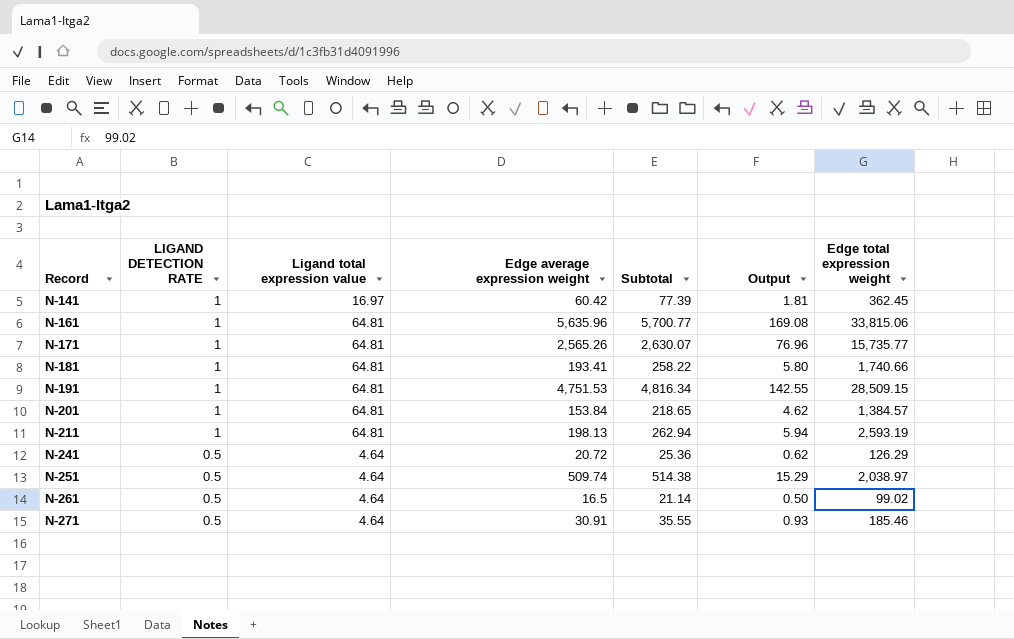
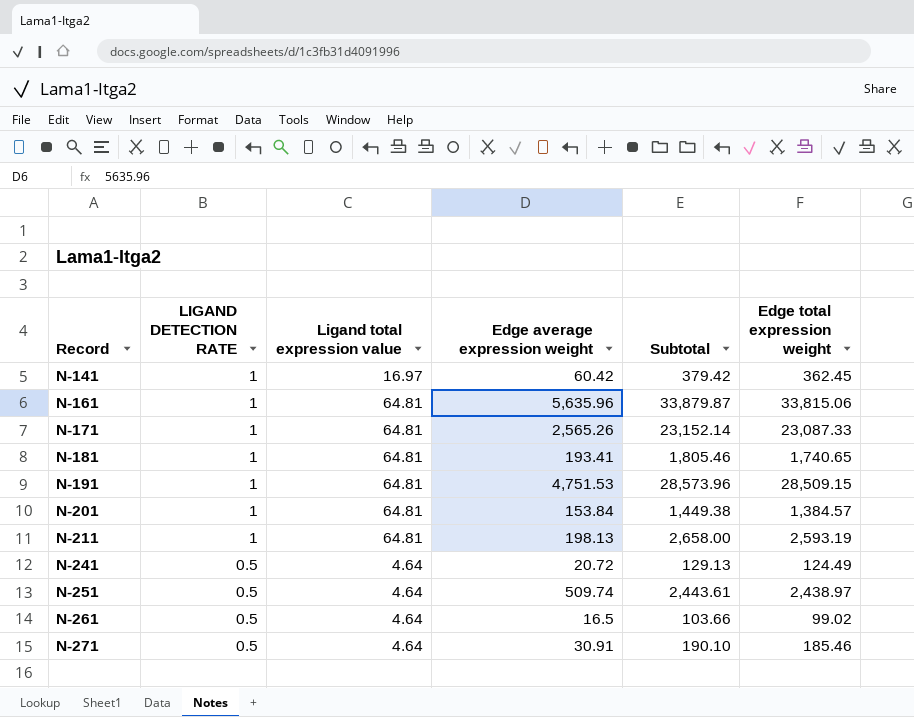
column Output | formula: [Edge average expression weight] * 0.03 -> none
column Subtotal | formula: [Ligand total expression value] + [Edge average expression weight] -> [Ligand total expression value] + [Edge total expression weight]
N-171 | Edge total expression weight: 15,735.77 -> 23,087.33
N-181 | Edge total expression weight: 1,740.66 -> 1,740.65
N-241 | Edge total expression weight: 126.29 -> 124.49
N-251 | Edge total expression weight: 2,038.97 -> 2,438.97

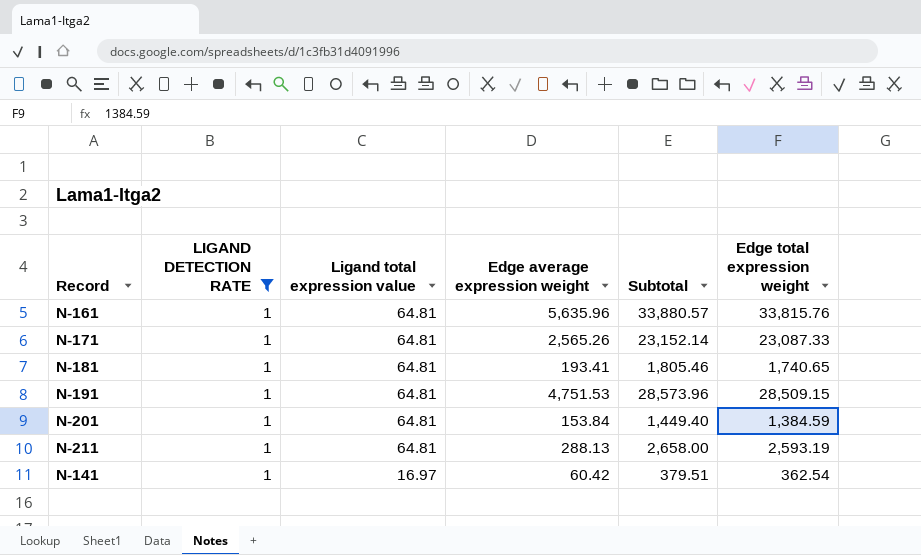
filter: none -> LIGAND DETECTION RATE = 1
row order: Record ascending -> Ligand total expression value descending
N-161 | Subtotal: 33,879.87 -> 33,880.57
N-161 | Edge total expression weight: 33,815.06 -> 33,815.76
N-201 | Subtotal: 1,449.38 -> 1,449.40
N-201 | Edge total expression weight: 1,384.57 -> 1,384.59
N-211 | Edge average expression weight: 198.13 -> 288.13
N-141 | Subtotal: 379.42 -> 379.51
N-141 | Edge total expression weight: 362.45 -> 362.54

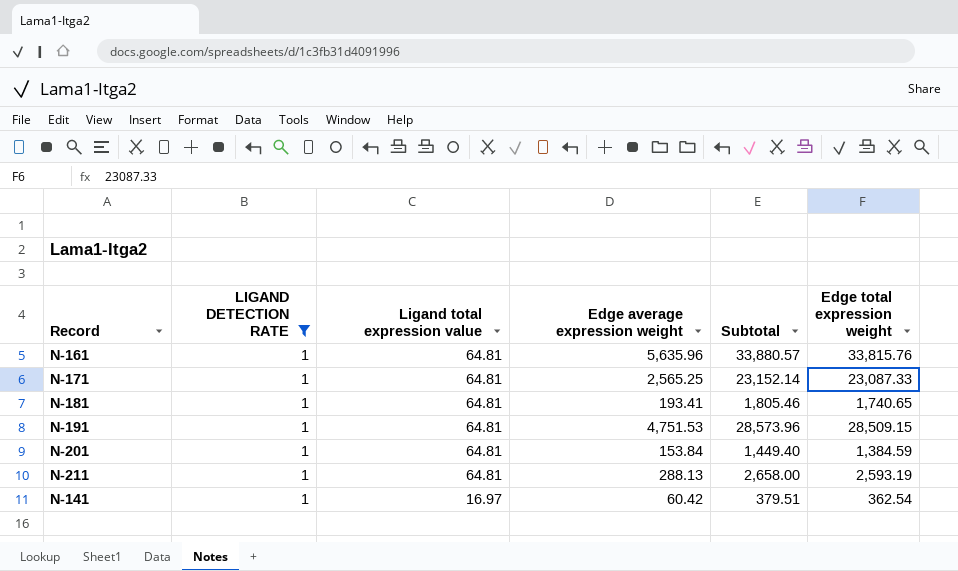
N-171 | Edge average expression weight: 2,565.26 -> 2,565.25

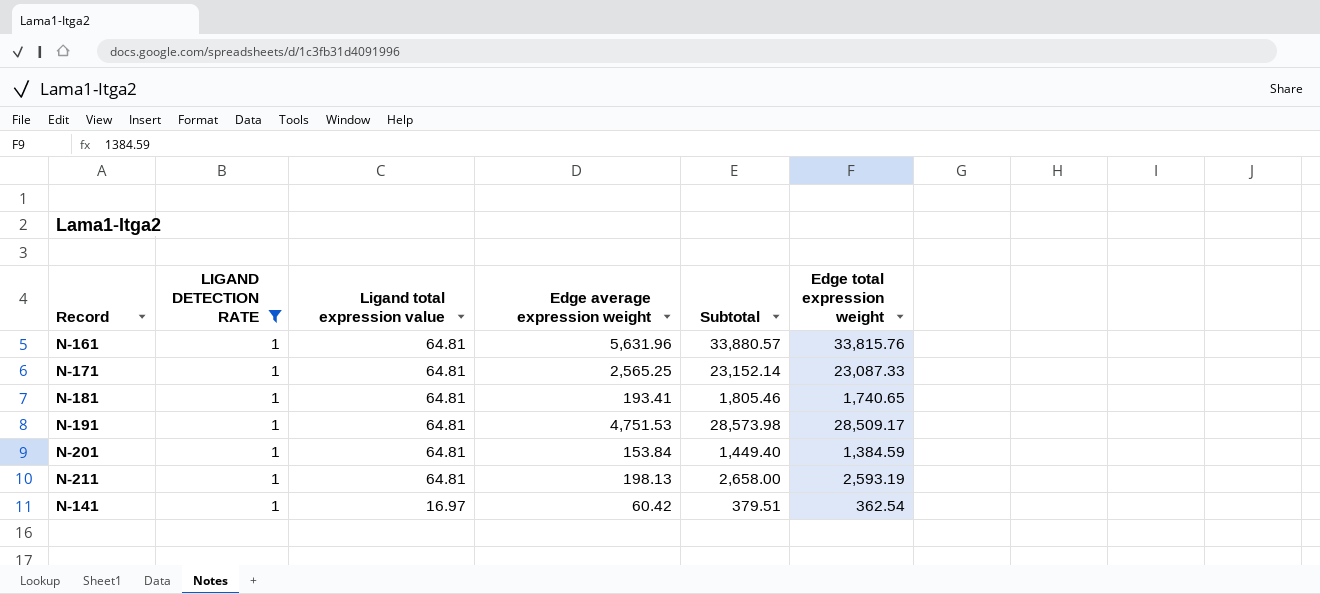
N-161 | Edge average expression weight: 5,635.96 -> 5,631.96
N-191 | Subtotal: 28,573.96 -> 28,573.98
N-191 | Edge total expression weight: 28,509.15 -> 28,509.17
N-211 | Edge average expression weight: 288.13 -> 198.13

